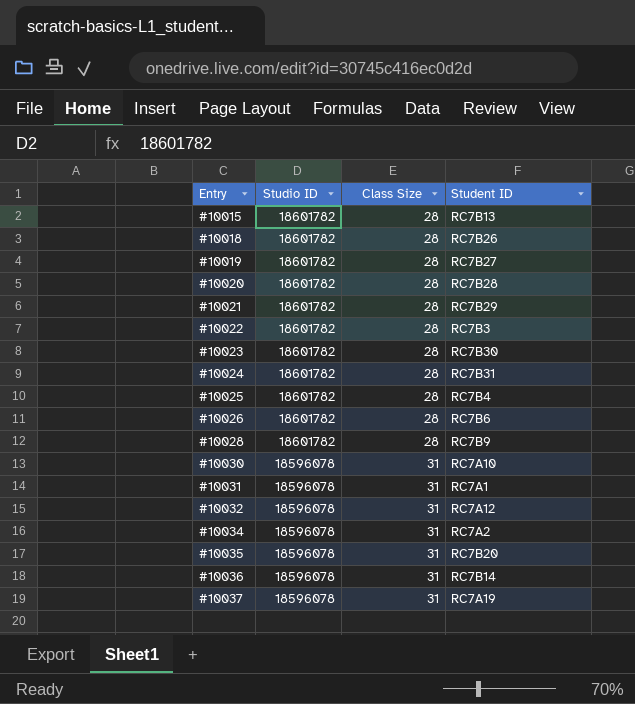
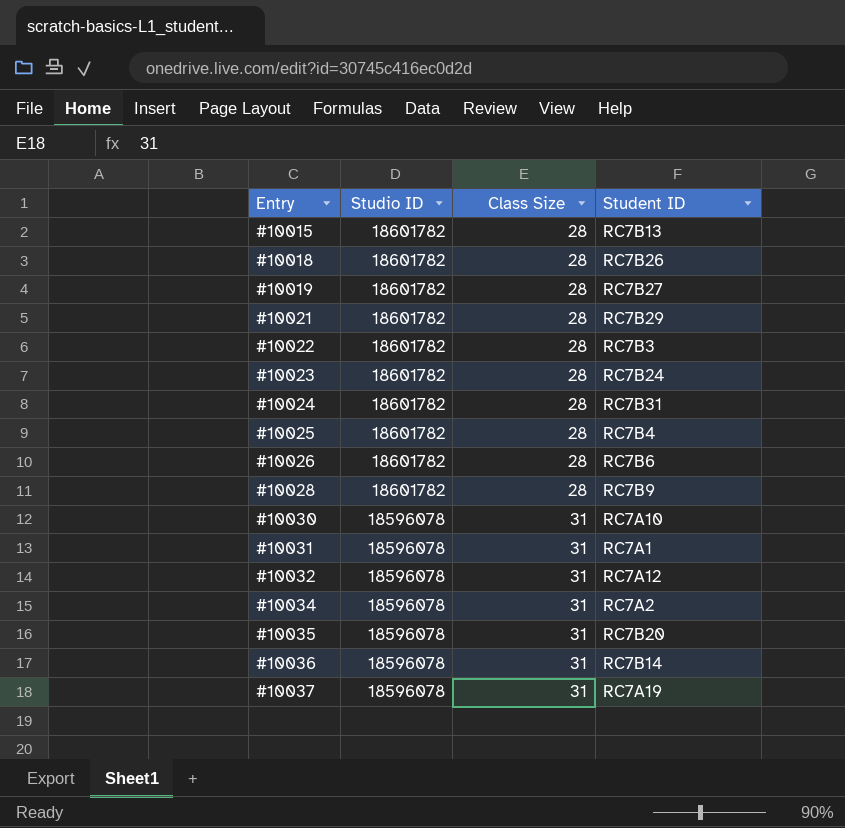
row #10020: 18601782 | 28 | RC7B28 -> none
#10023 | Student ID: RC7B30 -> RC7B24

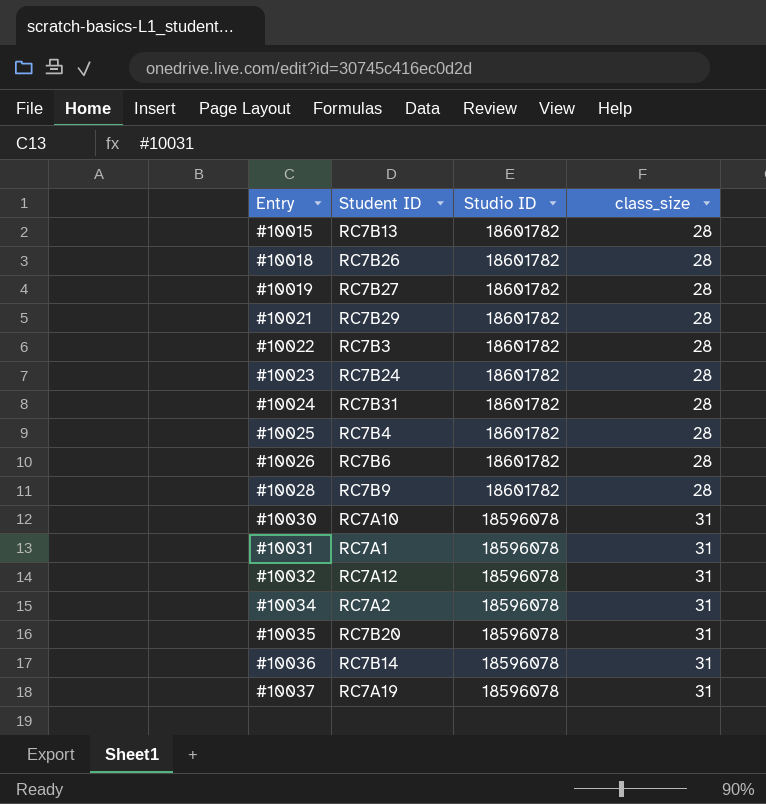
column Student ID | position: 4 -> 2
column name: Class Size -> class_size

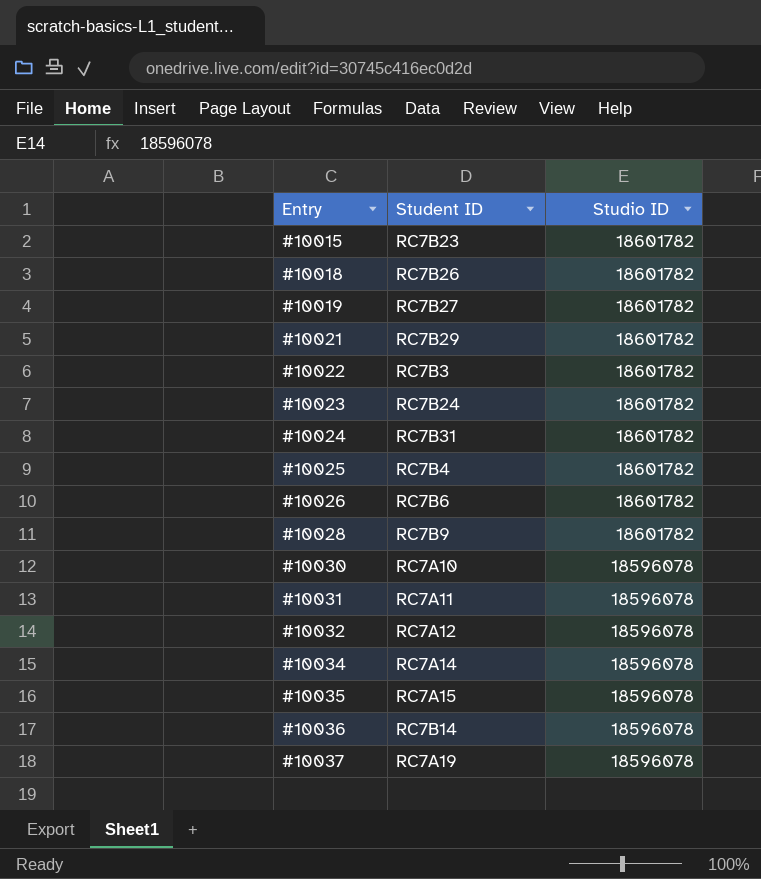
column class_size | position: 4 -> none
#10015 | Student ID: RC7B13 -> RC7B23
#10031 | Student ID: RC7A1 -> RC7A11
#10034 | Student ID: RC7A2 -> RC7A14
#10035 | Student ID: RC7B20 -> RC7A15

